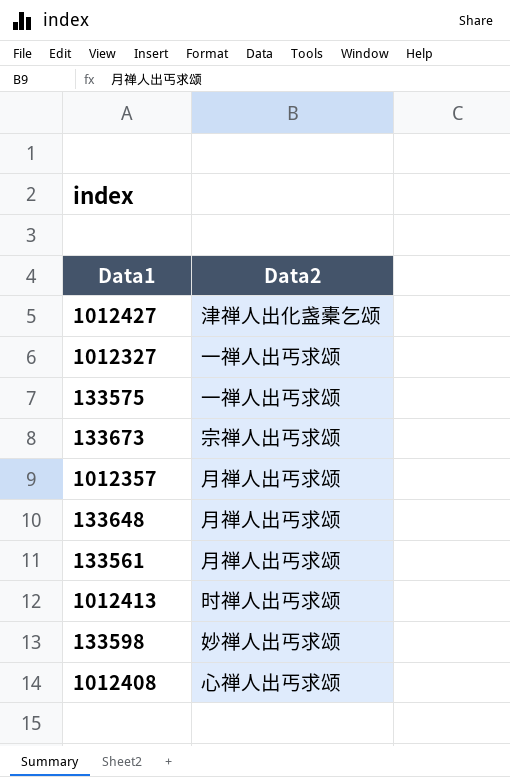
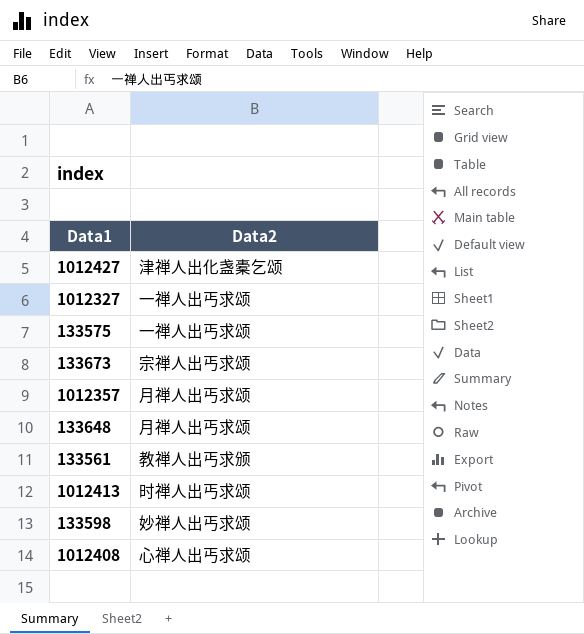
133561 | Data2: 月禅人出丐求颂 -> 教禅人出丐求颁

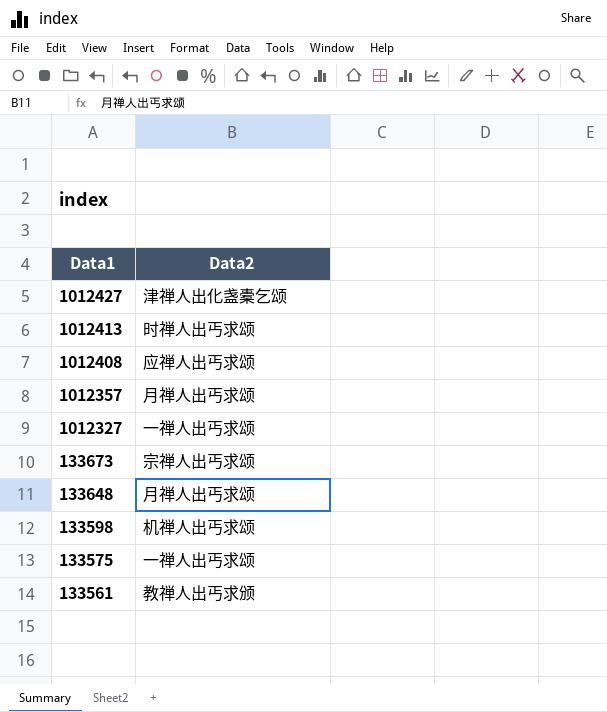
row order: none -> Data1 descending
1012408 | Data2: 心禅人出丐求颂 -> 应禅人出丐求颂
133598 | Data2: 妙禅人出丐求颂 -> 机禅人出丐求颂

